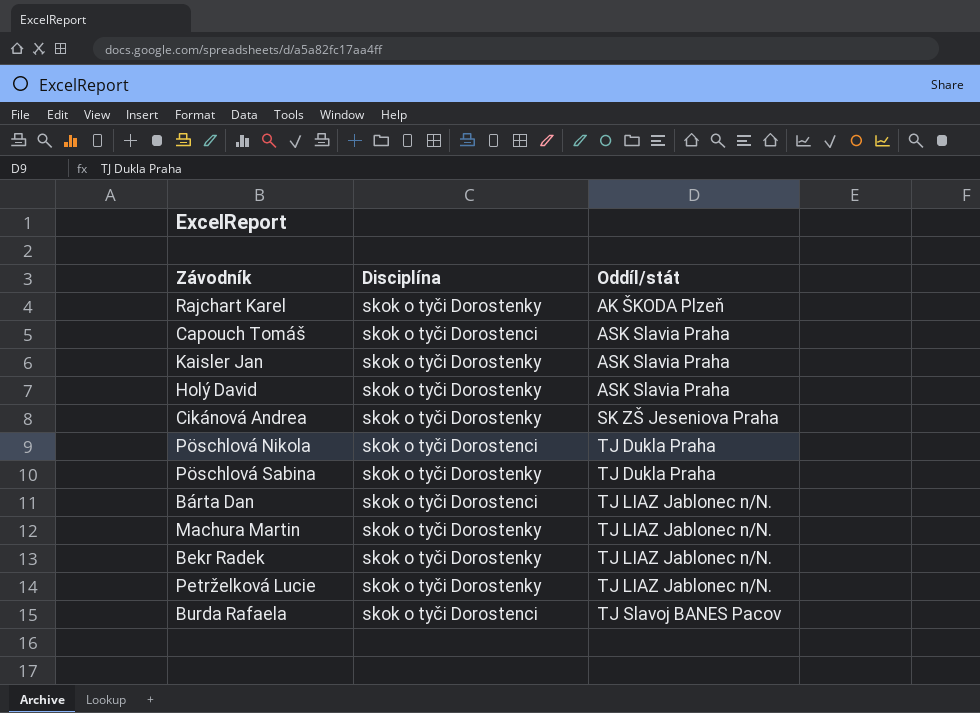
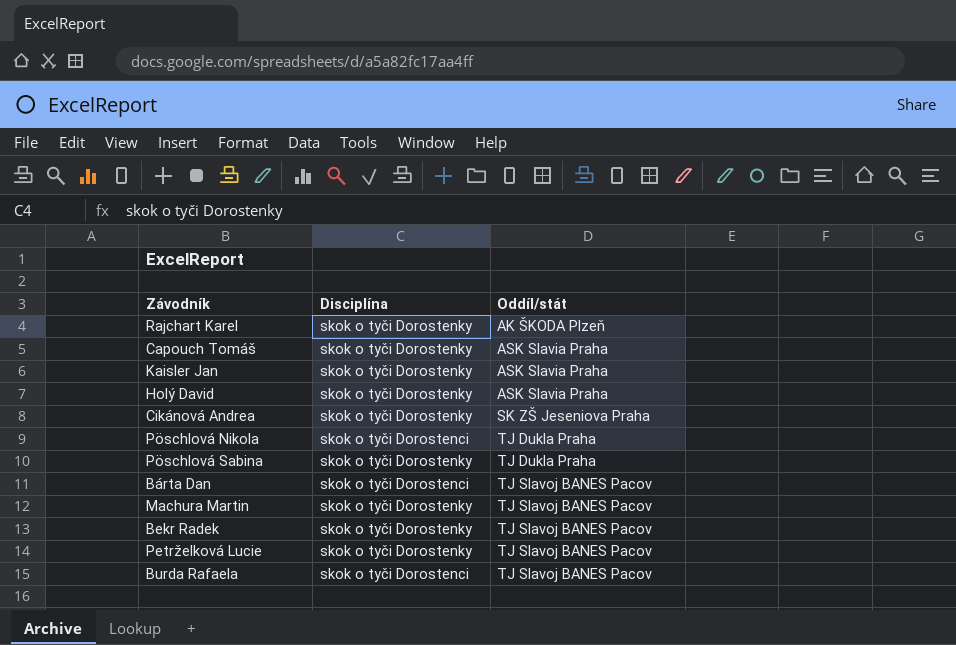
Capouch Tomáš | Disciplína: skok o tyči Dorostenci -> skok o tyči Dorostenky
Bárta Dan | Oddíl/stát: TJ LIAZ Jablonec n/N. -> TJ Slavoj BANES Pacov
Machura Martin | Oddíl/stát: TJ LIAZ Jablonec n/N. -> TJ Slavoj BANES Pacov
Bekr Radek | Oddíl/stát: TJ LIAZ Jablonec n/N. -> TJ Slavoj BANES Pacov
Petrželková Lucie | Oddíl/stát: TJ LIAZ Jablonec n/N. -> TJ Slavoj BANES Pacov

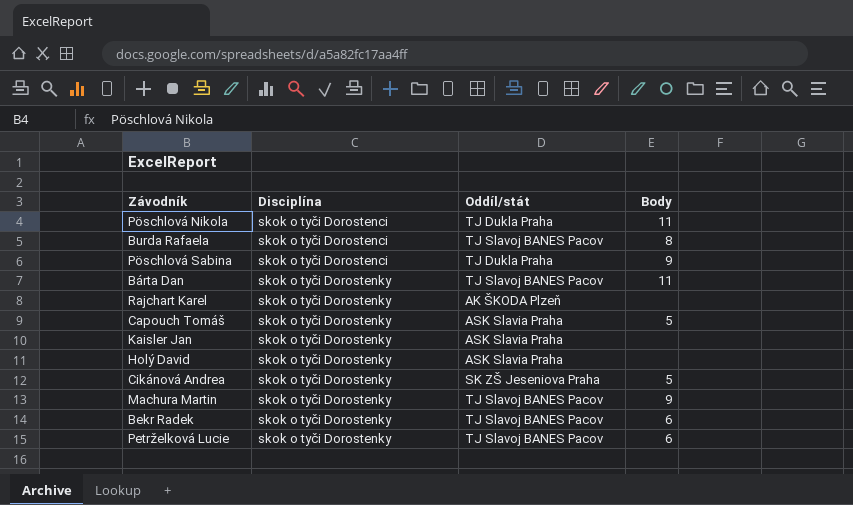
row order: Oddíl/stát ascending -> Disciplína ascending
column Body | position: none -> 4
Pöschlová Sabina | Disciplína: skok o tyči Dorostenky -> skok o tyči Dorostenci
Bárta Dan | Disciplína: skok o tyči Dorostenci -> skok o tyči Dorostenky

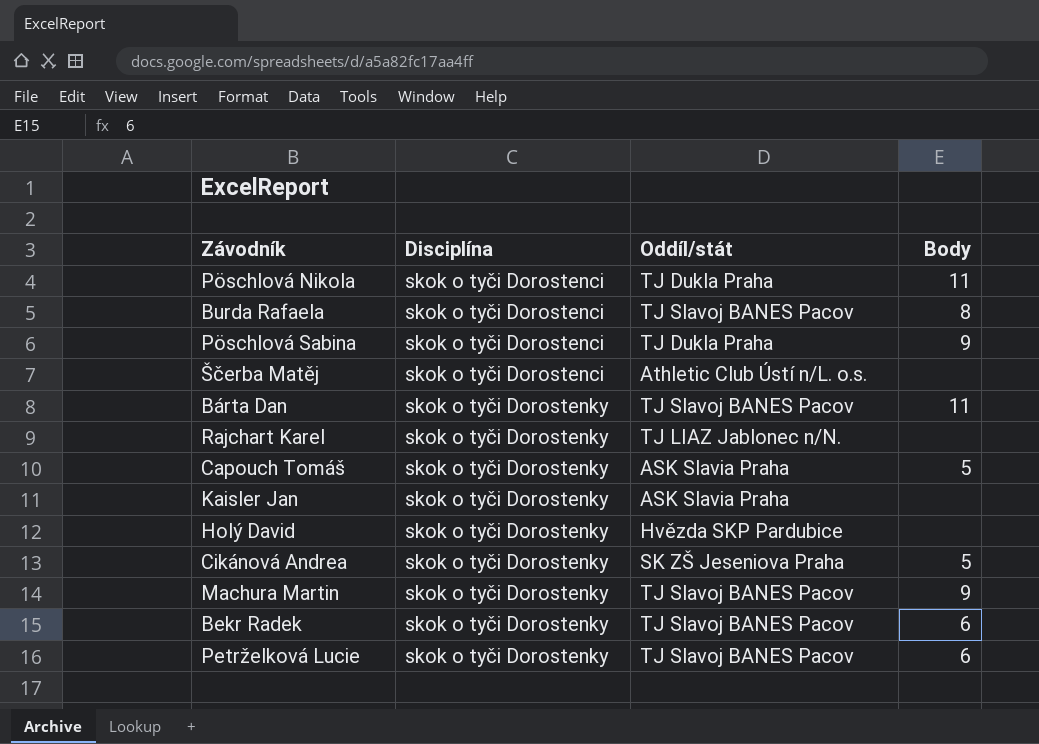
row Ščerba Matěj: none -> skok o tyči Dorostenci | Athletic Club Ústí n/L. o.s. | none
Rajchart Karel | Oddíl/stát: AK ŠKODA Plzeň -> TJ LIAZ Jablonec n/N.
Holý David | Oddíl/stát: ASK Slavia Praha -> Hvězda SKP Pardubice

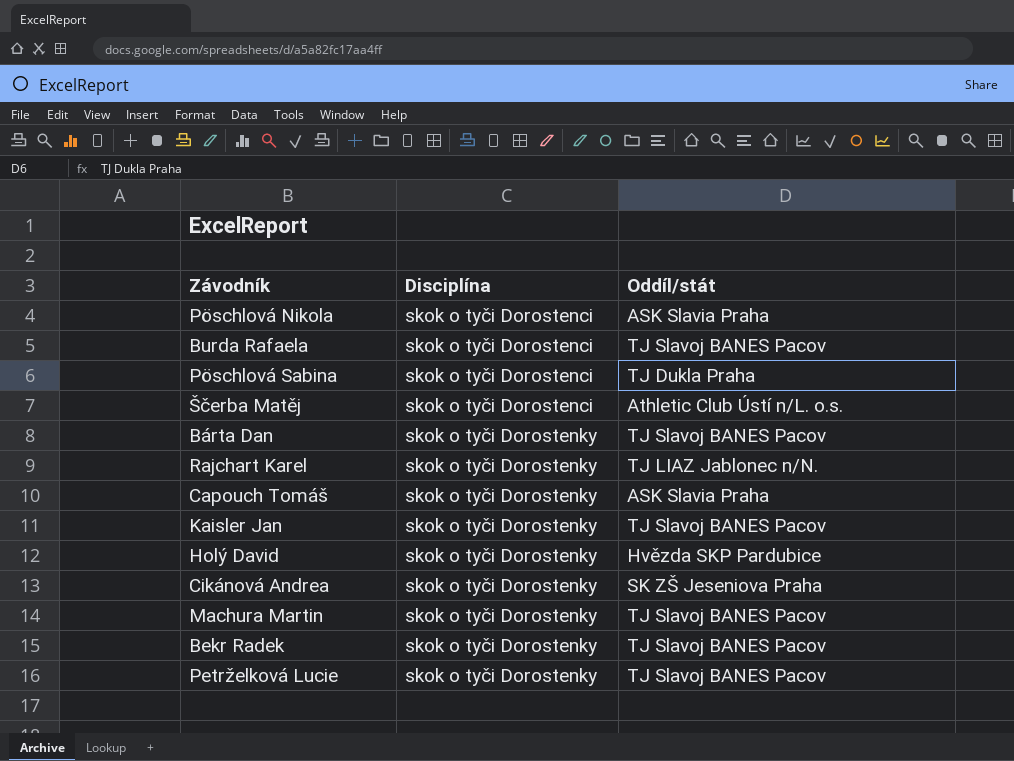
column Body | position: 4 -> none
Pöschlová Nikola | Oddíl/stát: TJ Dukla Praha -> ASK Slavia Praha
Kaisler Jan | Oddíl/stát: ASK Slavia Praha -> TJ Slavoj BANES Pacov

